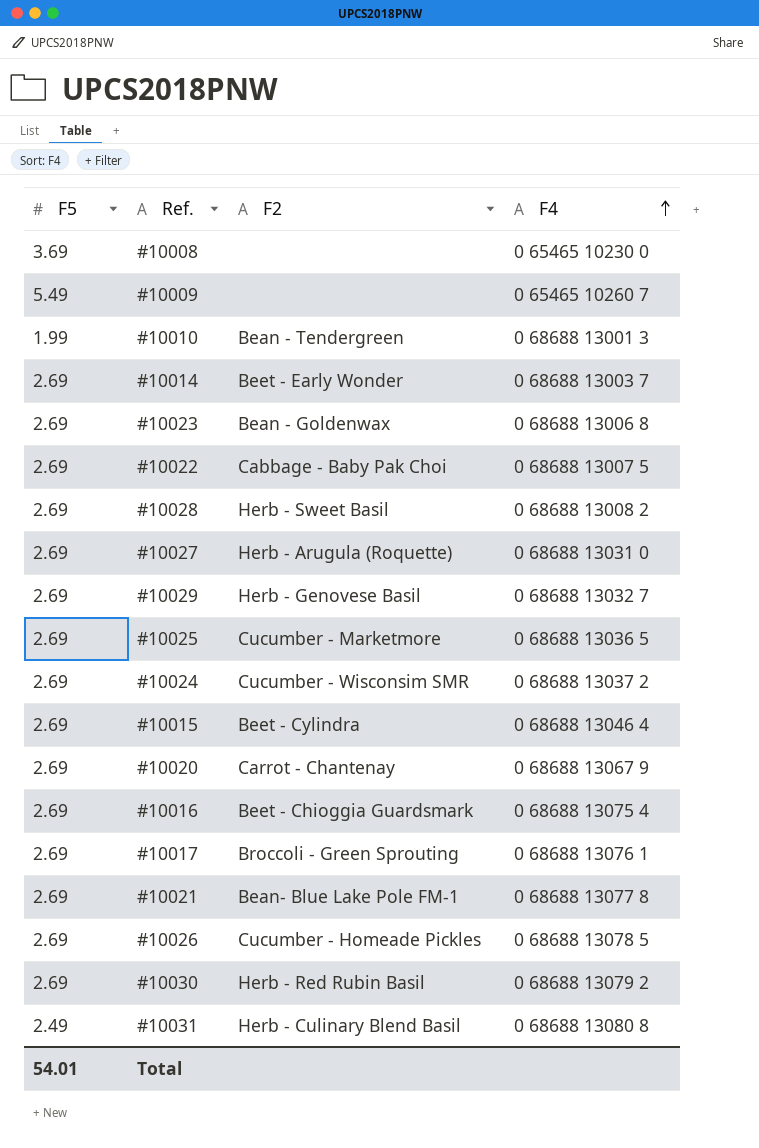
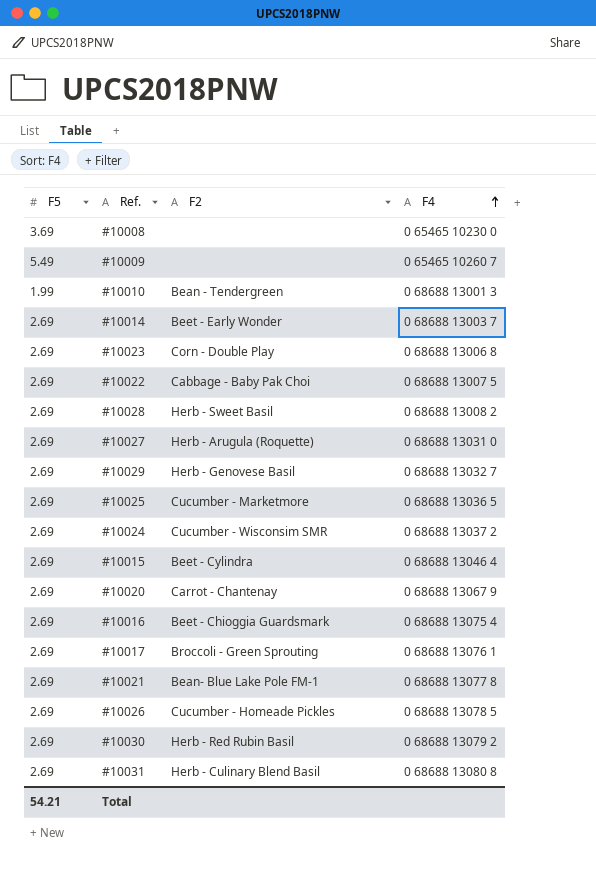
#10023 | F2: Bean - Goldenwax -> Corn - Double Play
#10031 | F5: 2.49 -> 2.69
Total | F5: 54.01 -> 54.21

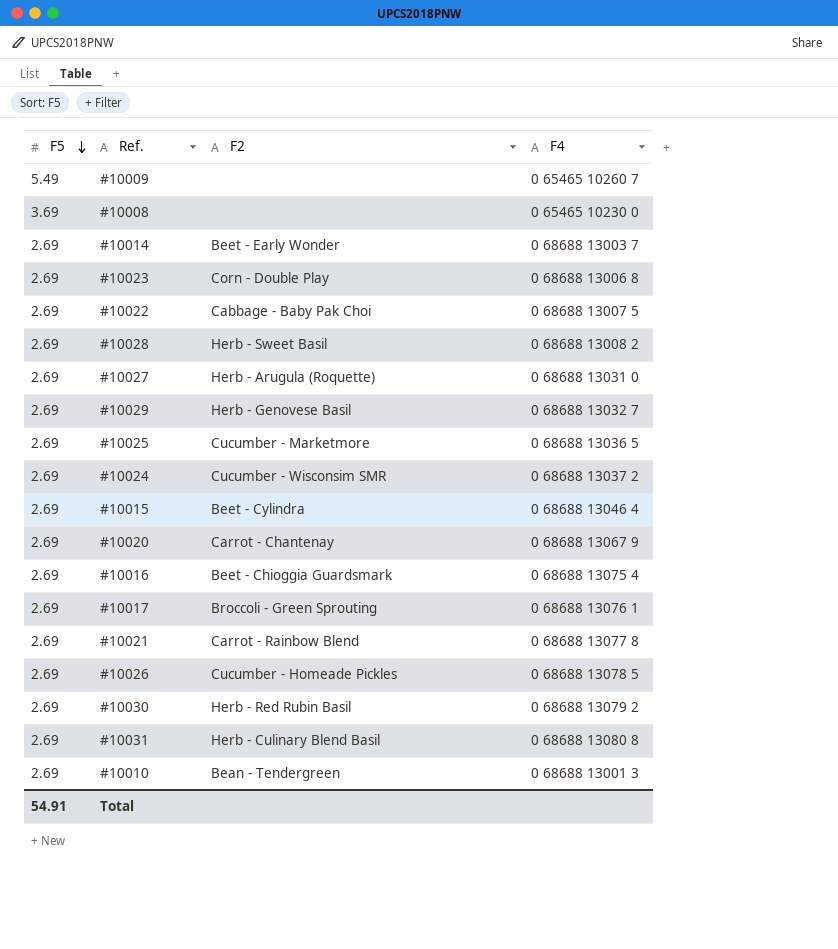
row order: F4 ascending -> F5 descending
#10021 | F2: Bean- Blue Lake Pole FM-1 -> Carrot - Rainbow Blend
#10010 | F5: 1.99 -> 2.69
Total | F5: 54.21 -> 54.91

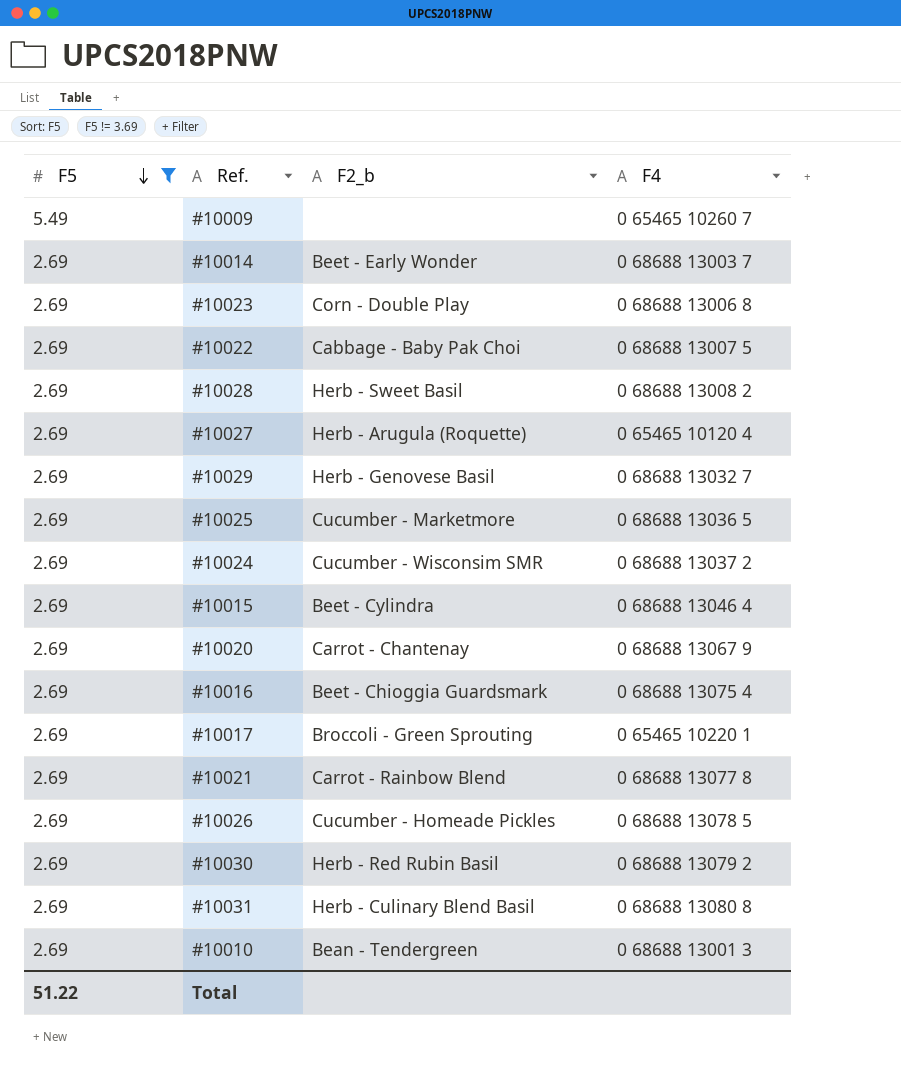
filter: none -> F5 != 3.69
column name: F2 -> F2_b
#10027 | F4: 0 68688 13031 0 -> 0 65465 10120 4
#10017 | F4: 0 68688 13076 1 -> 0 65465 10220 1
Total | F5: 54.91 -> 51.22

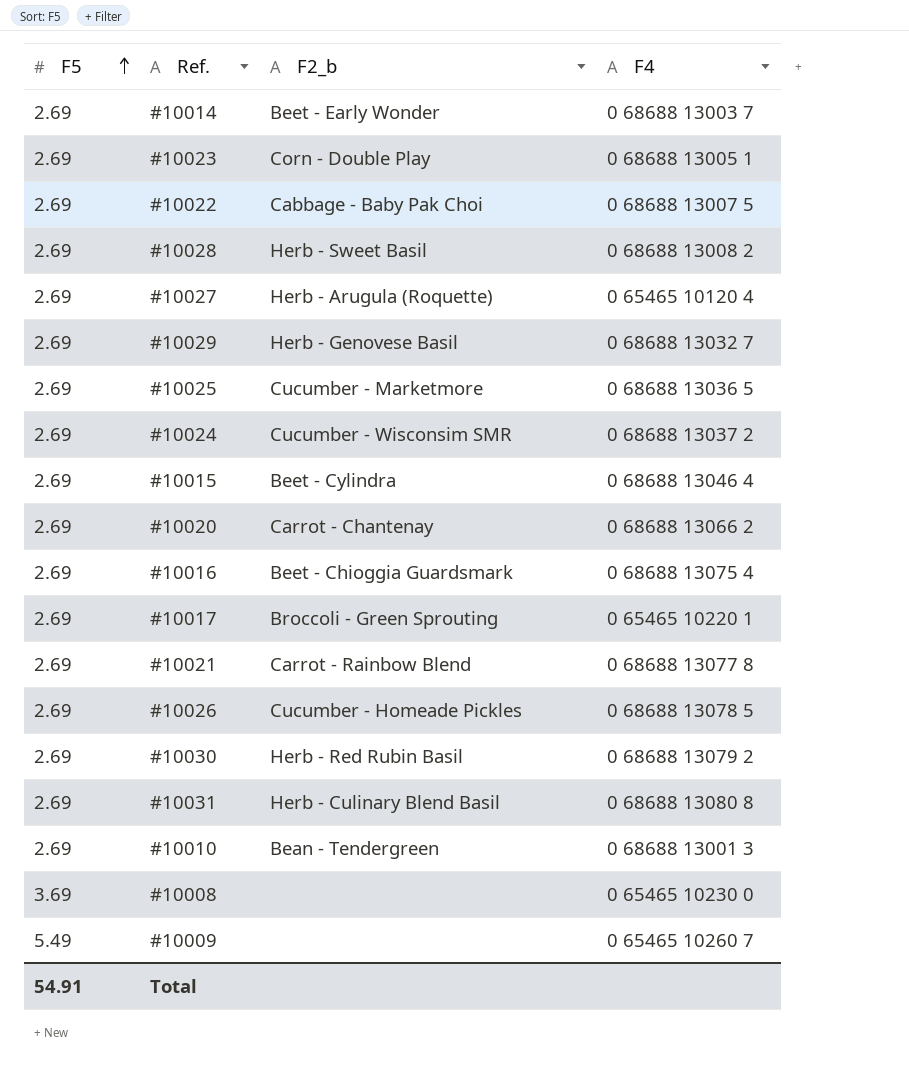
filter: F5 != 3.69 -> none
row order: F5 descending -> F5 ascending
#10023 | F4: 0 68688 13006 8 -> 0 68688 13005 1
#10020 | F4: 0 68688 13067 9 -> 0 68688 13066 2
Total | F5: 51.22 -> 54.91

